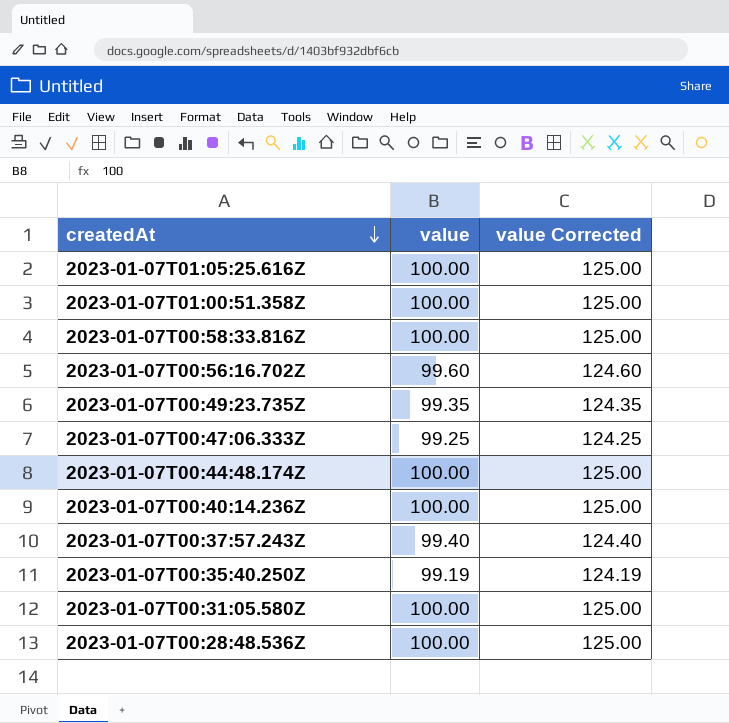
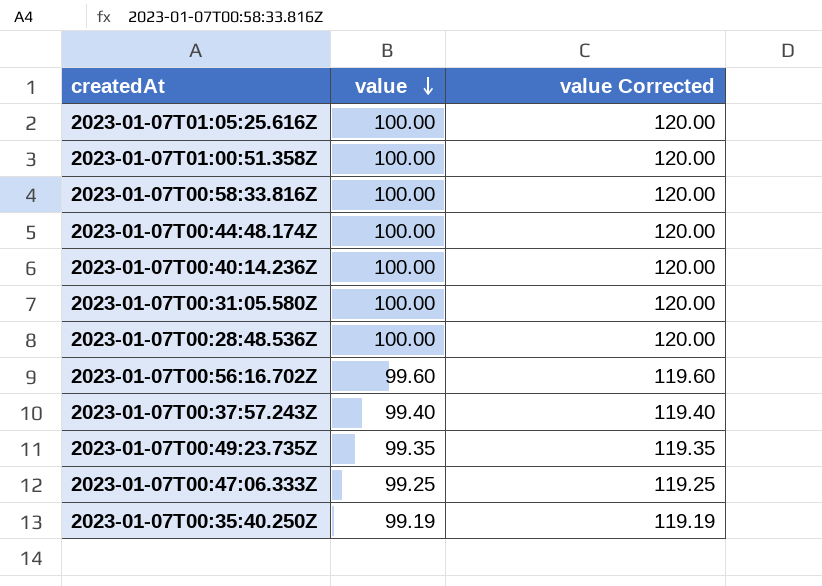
row order: createdAt descending -> value descending
column value Corrected | formula: [value] + 25 -> [value] + 20

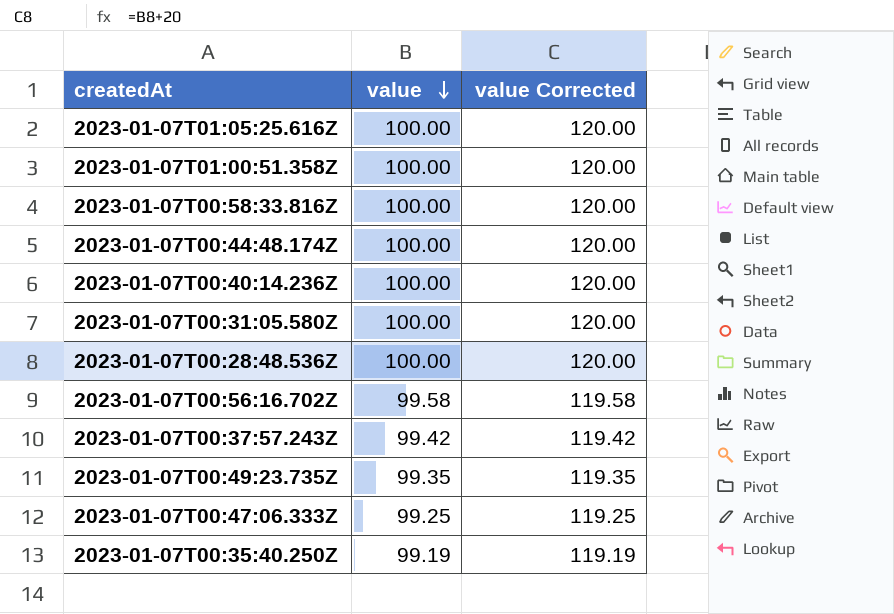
2023-01-07T00:56:16.702Z | value: 99.60 -> 99.58
2023-01-07T00:56:16.702Z | value Corrected: 119.60 -> 119.58
2023-01-07T00:37:57.243Z | value: 99.40 -> 99.42
2023-01-07T00:37:57.243Z | value Corrected: 119.40 -> 119.42

